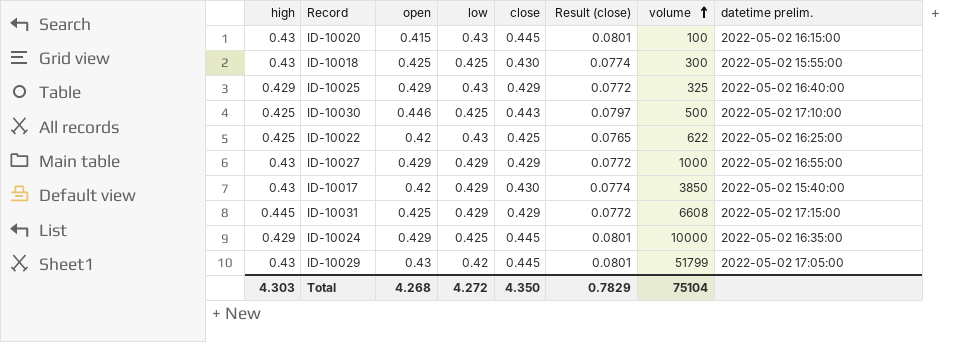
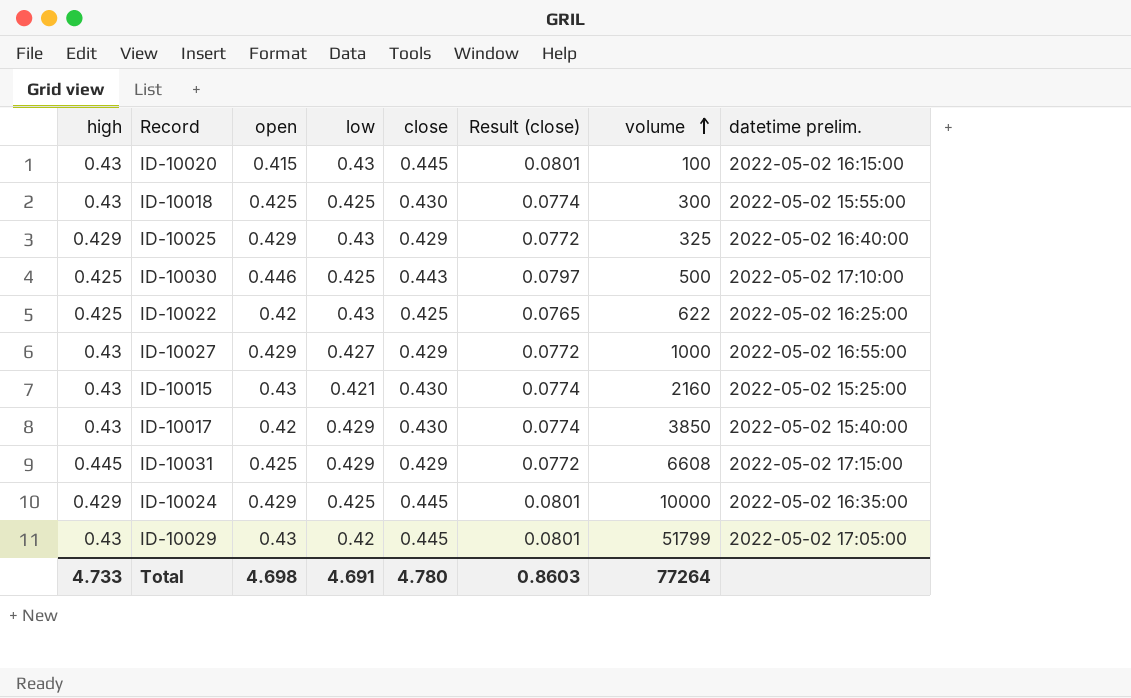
ID-10027 | low: 0.429 -> 0.427
row ID-10015: none -> 0.43 | 0.43 | 0.421 | 0.430 | 0.0774 | 2160 | 2022-05-02 15:25:00
Total | high: 4.303 -> 4.733
Total | open: 4.268 -> 4.698
Total | low: 4.272 -> 4.691
Total | close: 4.350 -> 4.780
Total | Result (close): 0.7829 -> 0.8603
Total | volume: 75104 -> 77264

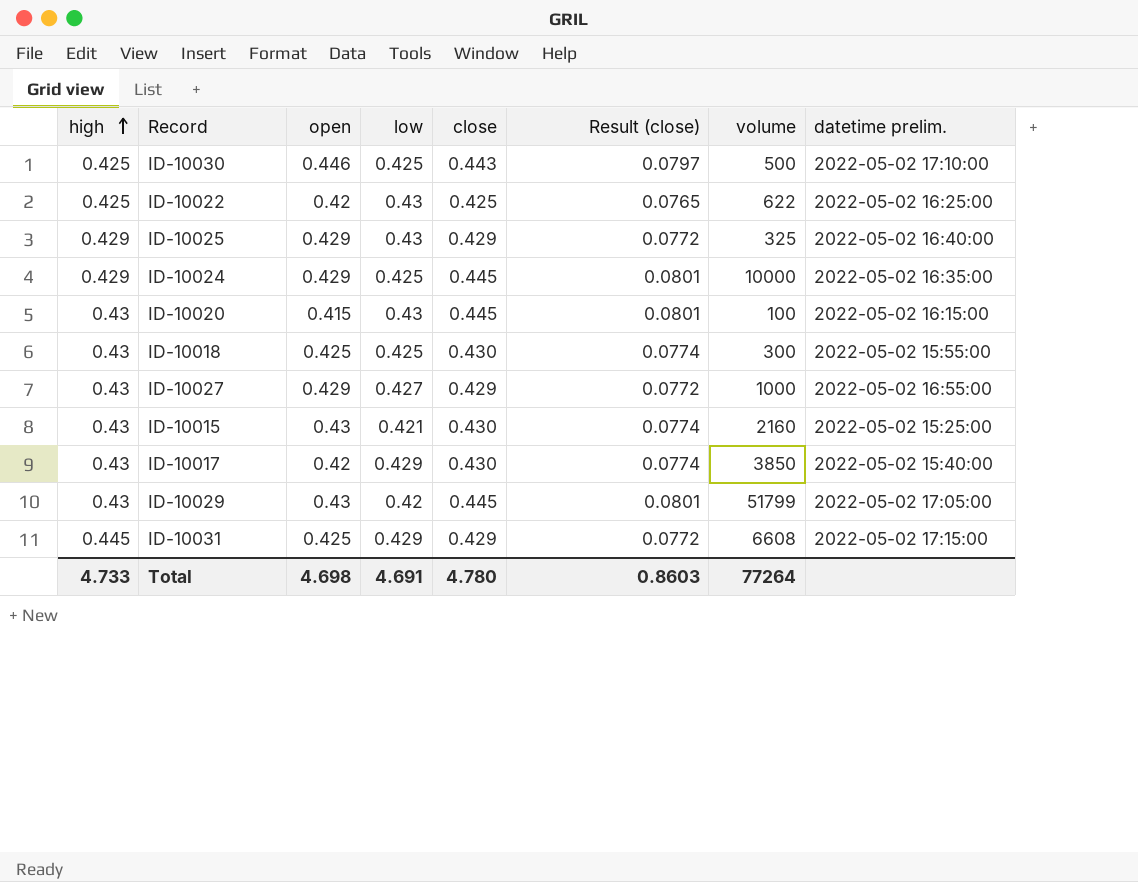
row order: volume ascending -> high ascending

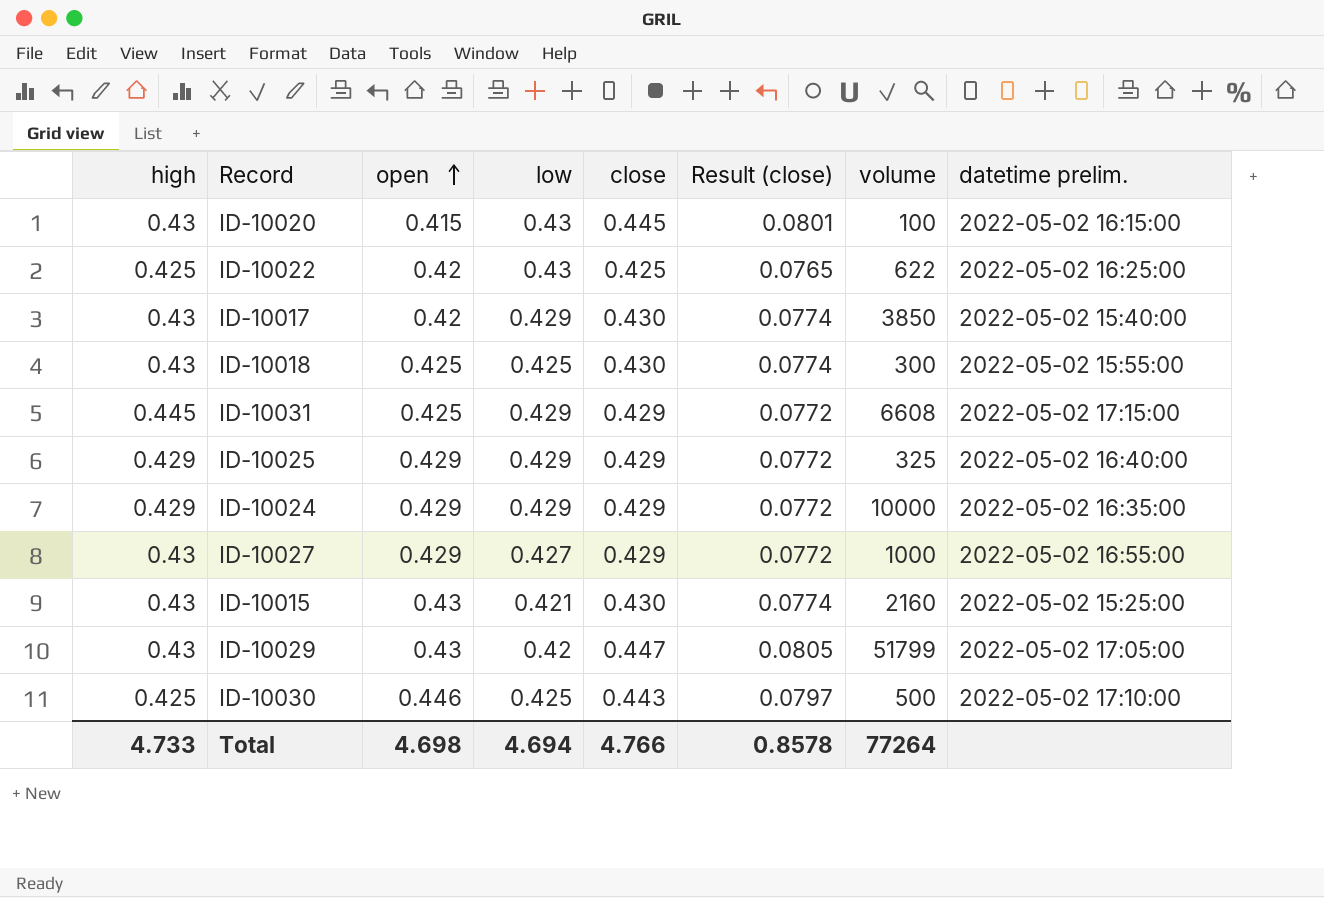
row order: high ascending -> open ascending
ID-10025 | low: 0.43 -> 0.429
ID-10024 | low: 0.425 -> 0.429
ID-10024 | close: 0.445 -> 0.429
ID-10024 | Result (close): 0.0801 -> 0.0772
ID-10029 | close: 0.445 -> 0.447
ID-10029 | Result (close): 0.0801 -> 0.0805
Total | low: 4.691 -> 4.694
Total | close: 4.780 -> 4.766
Total | Result (close): 0.8603 -> 0.8578

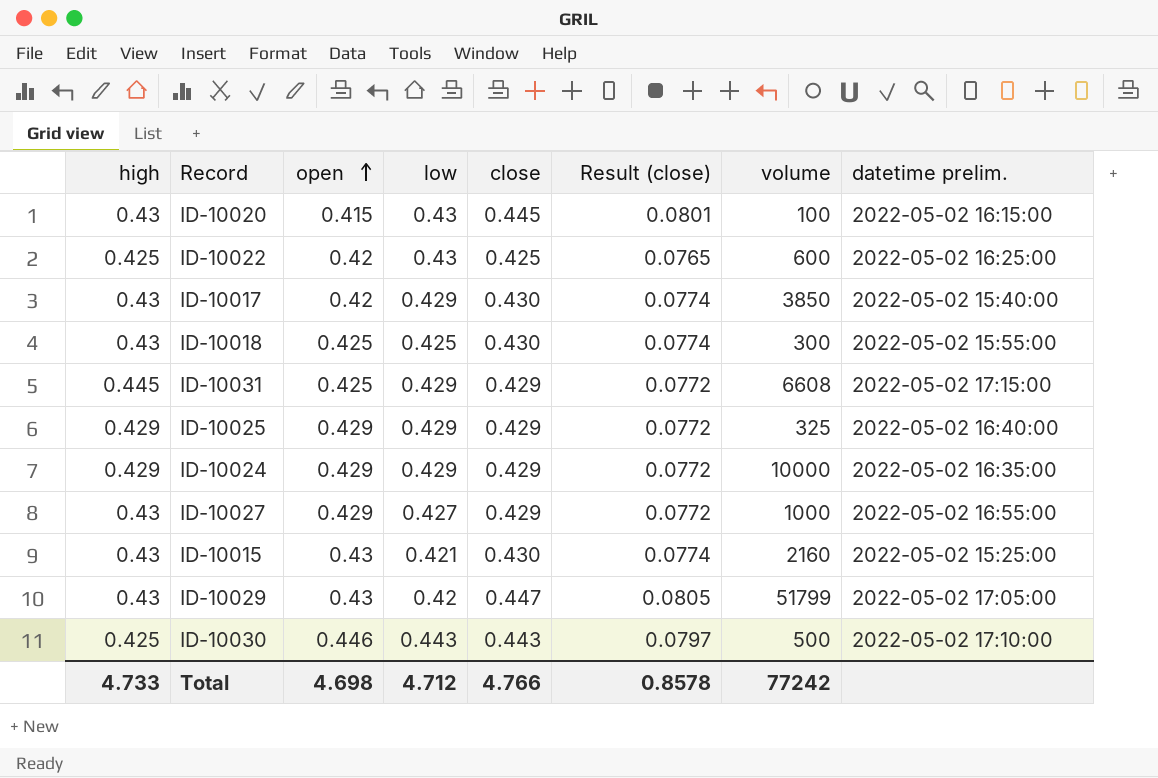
ID-10022 | volume: 622 -> 600
ID-10030 | low: 0.425 -> 0.443
Total | low: 4.694 -> 4.712
Total | volume: 77264 -> 77242

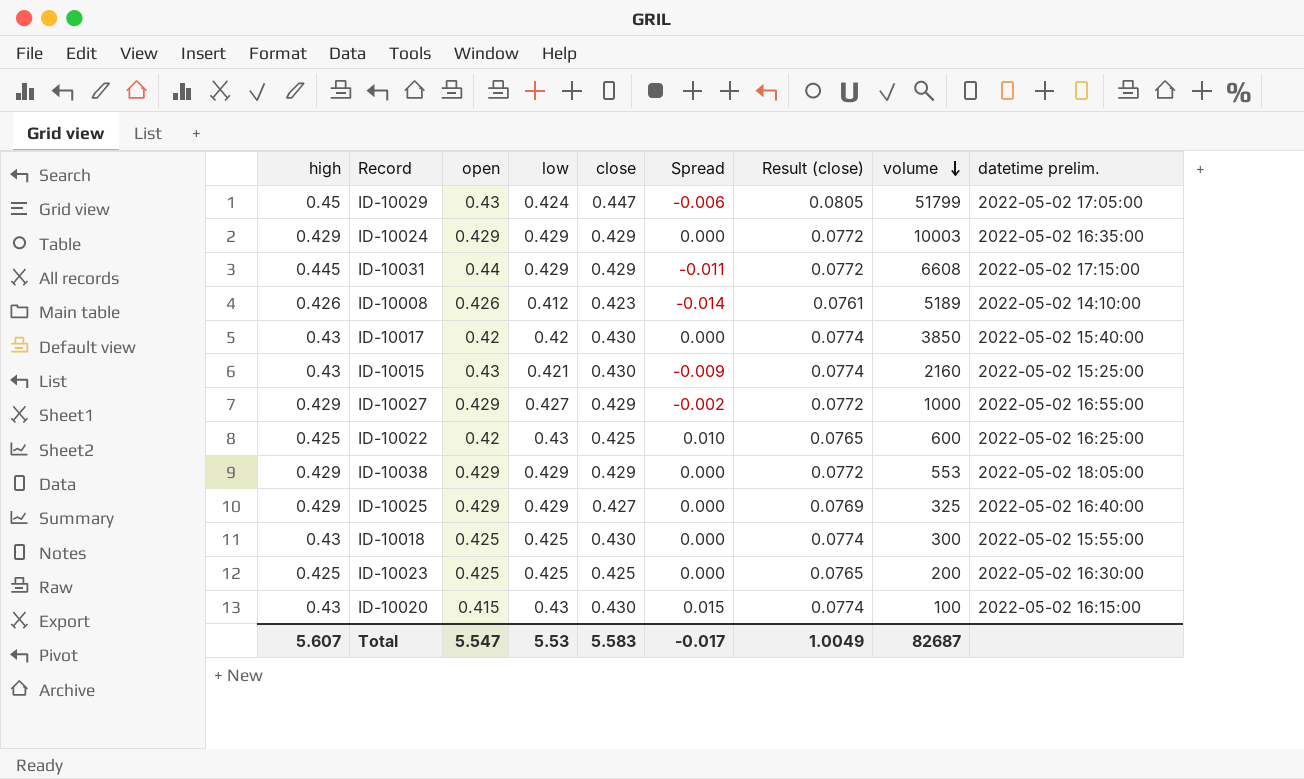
row order: open ascending -> volume descending
column Spread | formula: none -> [low] - [open]
row ID-10030: 0.425 | 0.446 | 0.443 | 0.443 | 0.0797 | 500 | 2022-05-02 17:10:00 -> none
ID-10029 | high: 0.43 -> 0.45
ID-10029 | low: 0.42 -> 0.424
ID-10024 | volume: 10000 -> 10003
ID-10031 | open: 0.425 -> 0.44
row ID-10008: none -> 0.426 | 0.426 | 0.412 | 0.423 | -0.014 | 0.0761 | 5189 | 2022-05-02 14:10:00
ID-10017 | low: 0.429 -> 0.42
ID-10027 | high: 0.43 -> 0.429
row ID-10038: none -> 0.429 | 0.429 | 0.429 | 0.429 | 0.000 | 0.0772 | 553 | 2022-05-02 18:05:00
ID-10025 | close: 0.429 -> 0.427
ID-10025 | Result (close): 0.0772 -> 0.0769
row ID-10023: none -> 0.425 | 0.425 | 0.425 | 0.425 | 0.000 | 0.0765 | 200 | 2022-05-02 16:30:00
ID-10020 | close: 0.445 -> 0.430
ID-10020 | Result (close): 0.0801 -> 0.0774
Total | high: 4.733 -> 5.607
Total | open: 4.698 -> 5.547
Total | low: 4.712 -> 5.53
Total | close: 4.766 -> 5.583
Total | Result (close): 0.8578 -> 1.0049
Total | volume: 77242 -> 82687

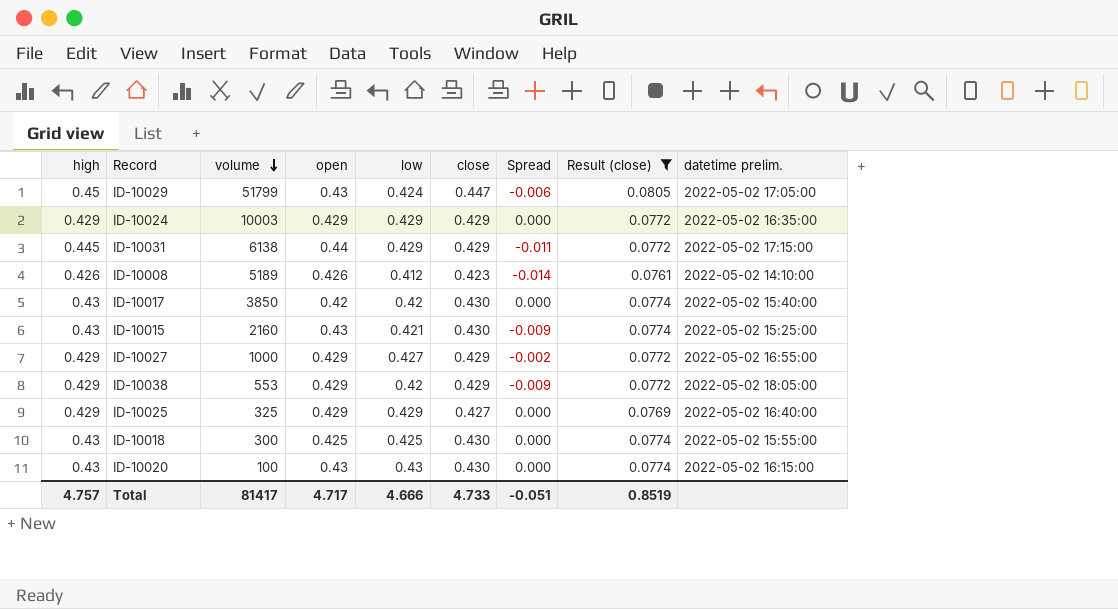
filter: none -> Result (close) != 0.0765
column volume | position: 8 -> 3
ID-10031 | volume: 6608 -> 6138
ID-10038 | low: 0.429 -> 0.42
ID-10038 | Spread: 0.000 -> -0.009
ID-10020 | open: 0.415 -> 0.43
ID-10020 | Spread: 0.015 -> 0.000
Total | high: 5.607 -> 4.757
Total | volume: 82687 -> 81417
Total | open: 5.547 -> 4.717
Total | low: 5.53 -> 4.666
Total | close: 5.583 -> 4.733
Total | Spread: -0.017 -> -0.051
Total | Result (close): 1.0049 -> 0.8519

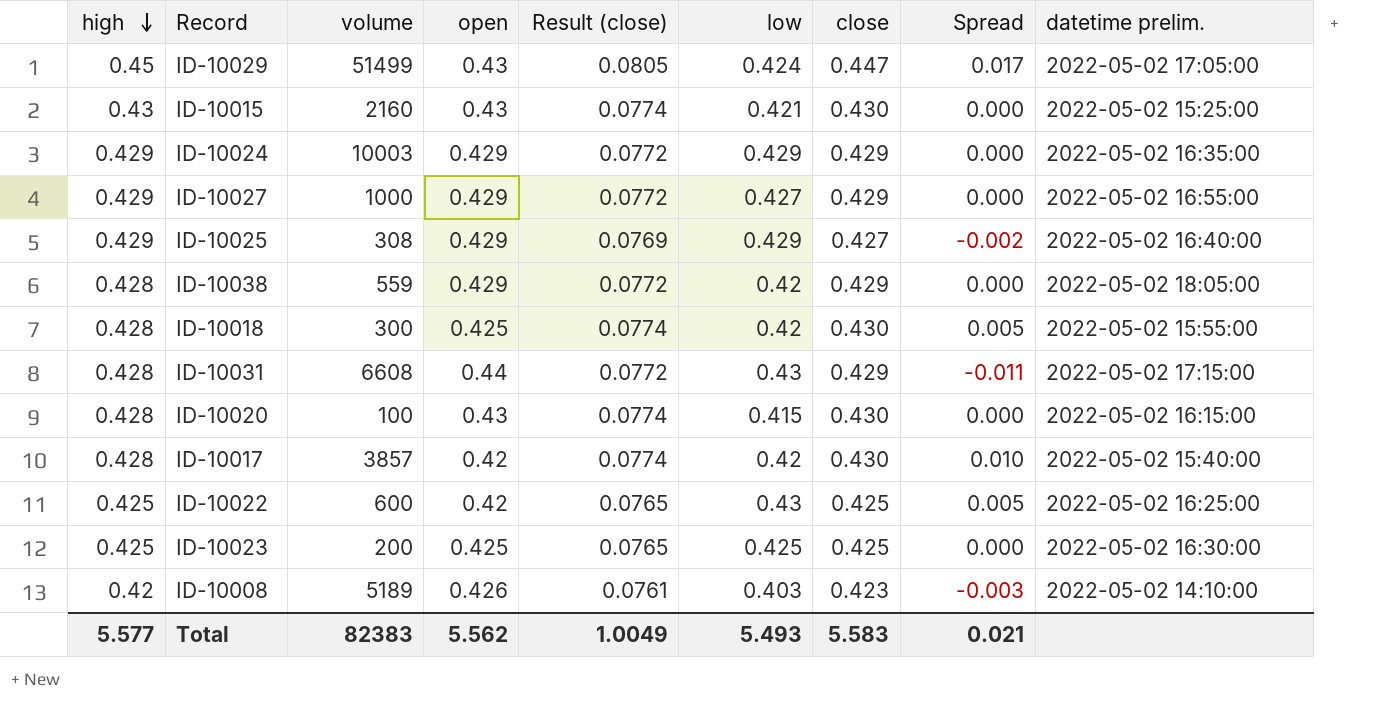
filter: Result (close) != 0.0765 -> none
row order: volume descending -> high descending
column Result (close) | position: 8 -> 5
column Spread | formula: [low] - [open] -> [close] - [open]
ID-10029 | volume: 51799 -> 51499
ID-10025 | volume: 325 -> 308
ID-10038 | high: 0.429 -> 0.428
ID-10038 | volume: 553 -> 559
ID-10018 | high: 0.43 -> 0.428
ID-10018 | low: 0.425 -> 0.42
ID-10031 | high: 0.445 -> 0.428
ID-10031 | volume: 6138 -> 6608
ID-10031 | low: 0.429 -> 0.43
ID-10020 | high: 0.43 -> 0.428
ID-10020 | low: 0.43 -> 0.415
ID-10017 | high: 0.43 -> 0.428
ID-10017 | volume: 3850 -> 3857
ID-10008 | high: 0.426 -> 0.42
ID-10008 | low: 0.412 -> 0.403
Total | high: 4.757 -> 5.577
Total | volume: 81417 -> 82383
Total | open: 4.717 -> 5.562
Total | Result (close): 0.8519 -> 1.0049
Total | low: 4.666 -> 5.493
Total | close: 4.733 -> 5.583
Total | Spread: -0.051 -> 0.021

